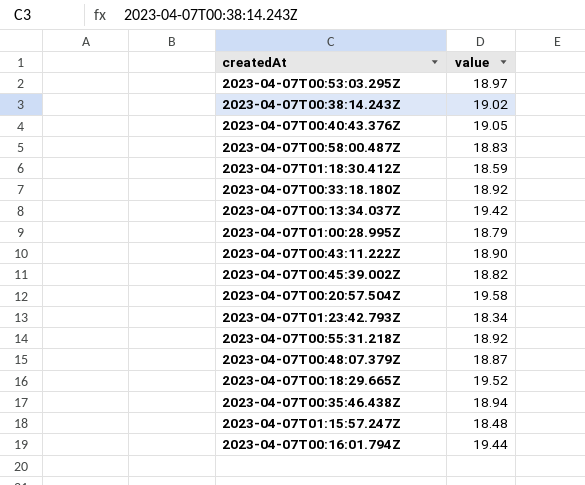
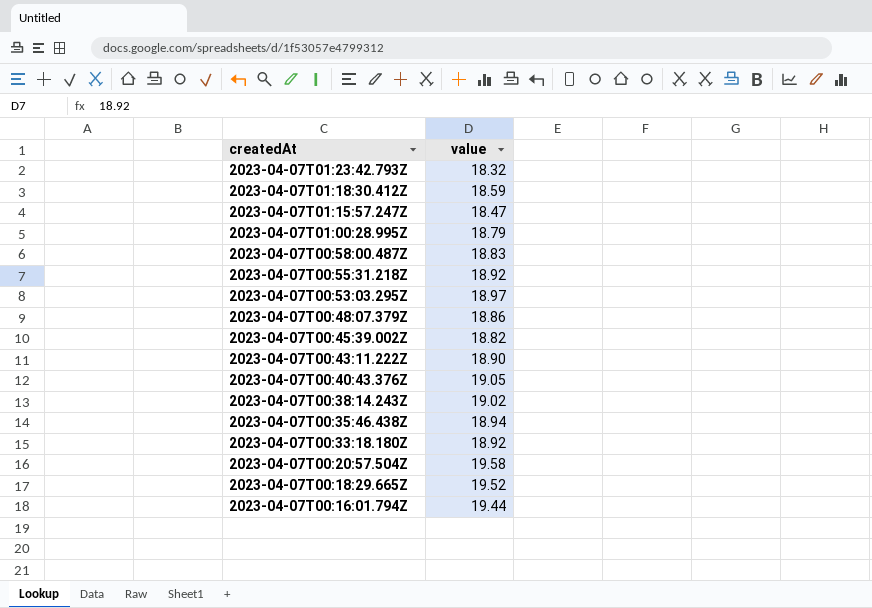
row order: none -> createdAt descending
row 2023-04-07T00:13:34.037Z: 19.42 -> none
2023-04-07T01:23:42.793Z | value: 18.34 -> 18.32
2023-04-07T01:15:57.247Z | value: 18.48 -> 18.47
2023-04-07T00:48:07.379Z | value: 18.87 -> 18.86

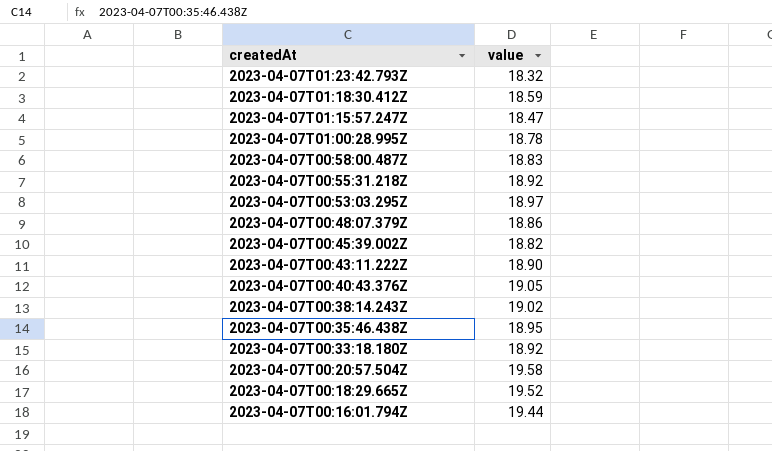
2023-04-07T01:00:28.995Z | value: 18.79 -> 18.78
2023-04-07T00:35:46.438Z | value: 18.94 -> 18.95

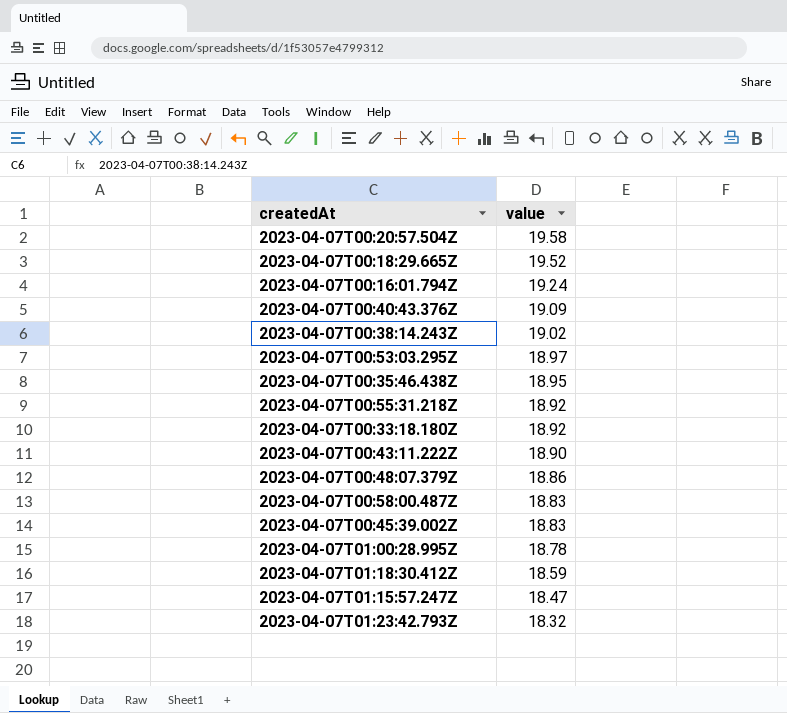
row order: createdAt descending -> value descending
2023-04-07T00:16:01.794Z | value: 19.44 -> 19.24
2023-04-07T00:40:43.376Z | value: 19.05 -> 19.09
2023-04-07T00:45:39.002Z | value: 18.82 -> 18.83

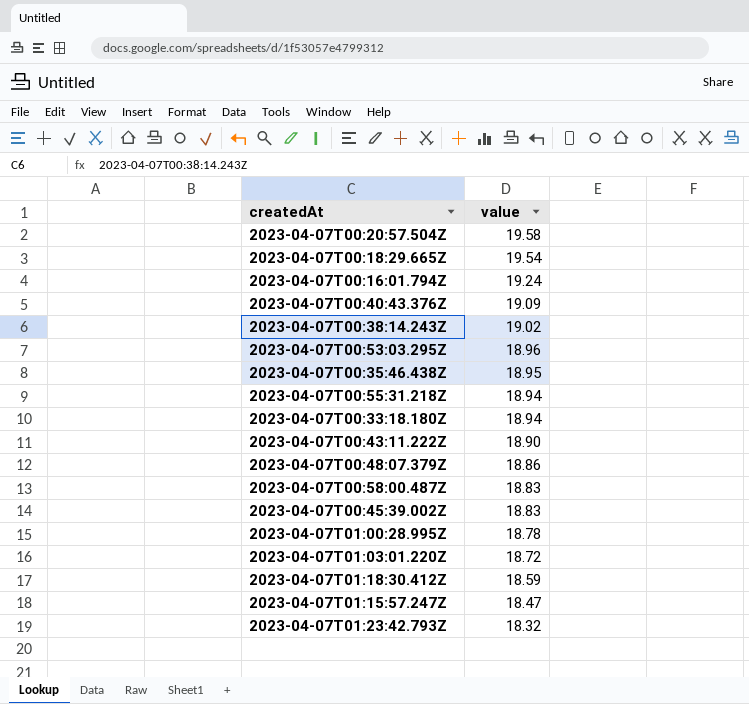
2023-04-07T00:18:29.665Z | value: 19.52 -> 19.54
2023-04-07T00:53:03.295Z | value: 18.97 -> 18.96
2023-04-07T00:55:31.218Z | value: 18.92 -> 18.94
2023-04-07T00:33:18.180Z | value: 18.92 -> 18.94
row 2023-04-07T01:03:01.220Z: none -> 18.72

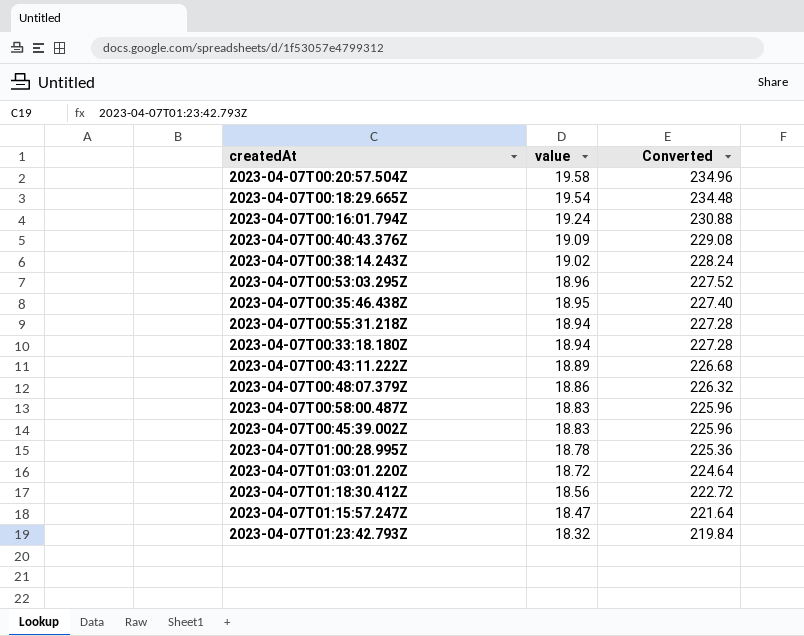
column Converted | formula: none -> [value] * 12
2023-04-07T00:43:11.222Z | value: 18.90 -> 18.89
2023-04-07T01:18:30.412Z | value: 18.59 -> 18.56

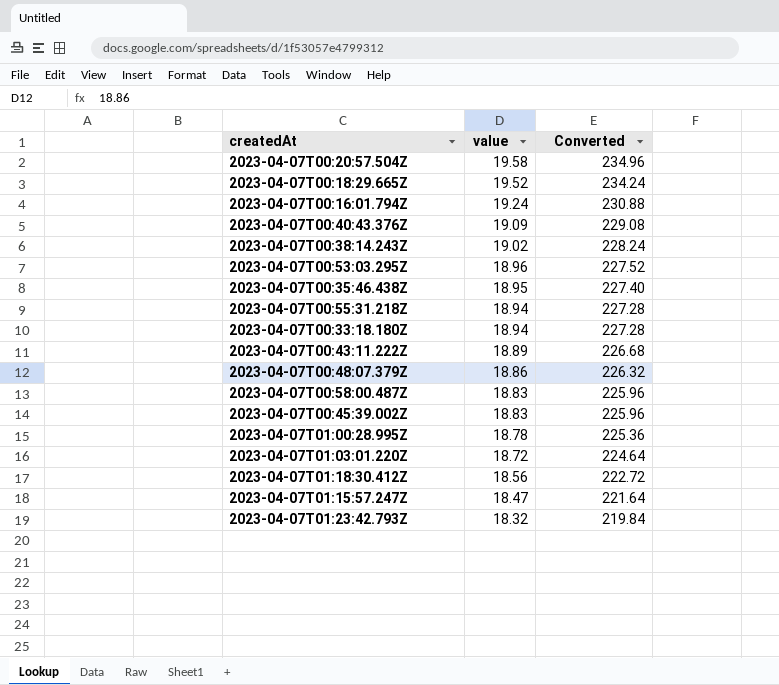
2023-04-07T00:18:29.665Z | value: 19.54 -> 19.52
2023-04-07T00:18:29.665Z | Converted: 234.48 -> 234.24

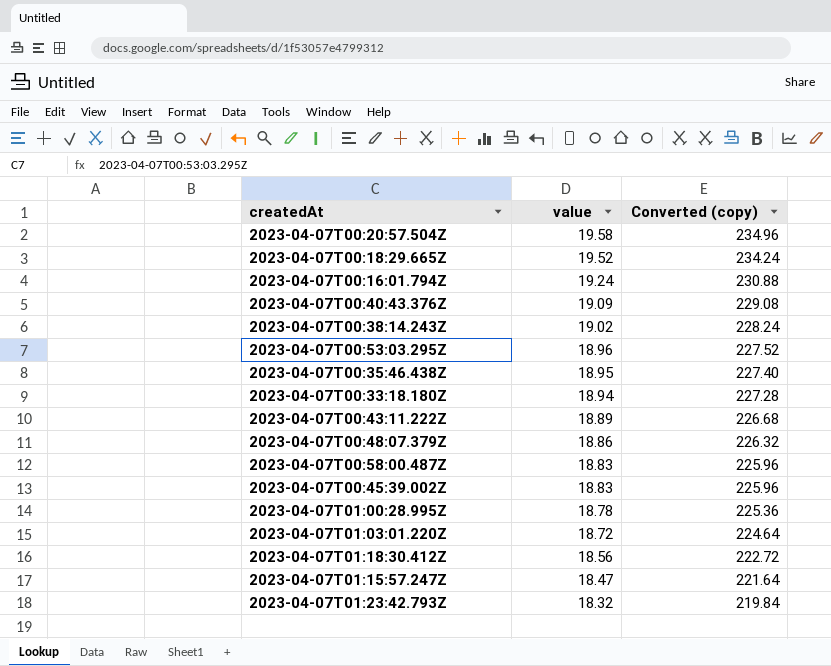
column name: Converted -> Converted (copy)
row 2023-04-07T00:55:31.218Z: 18.94 | 227.28 -> none

